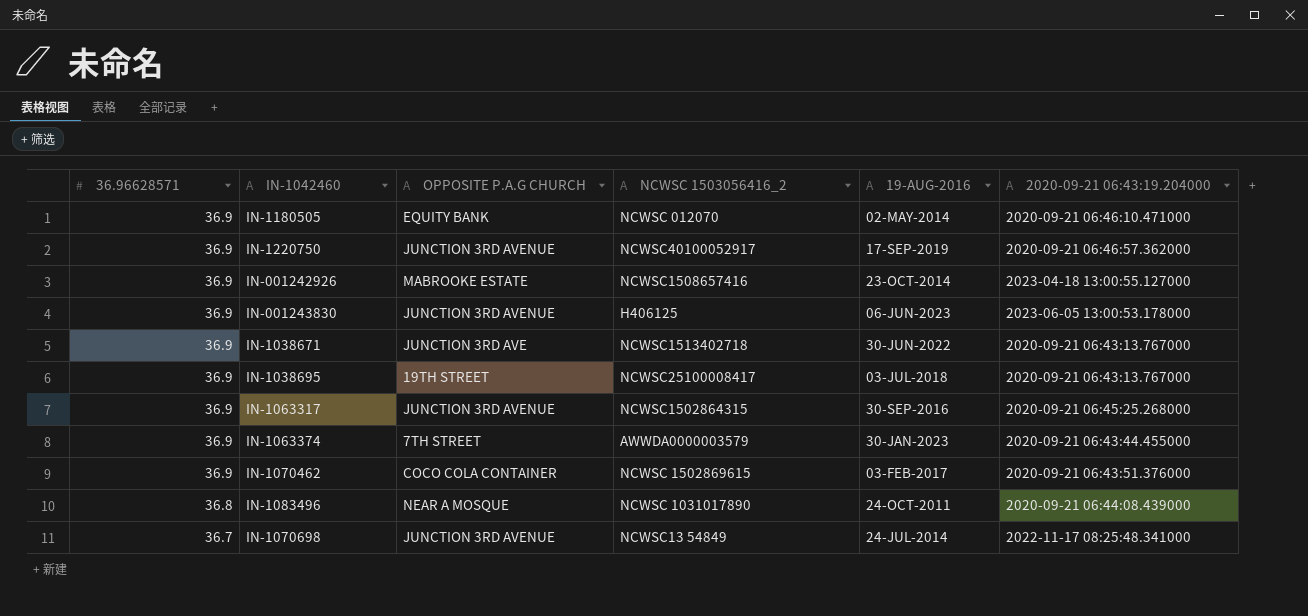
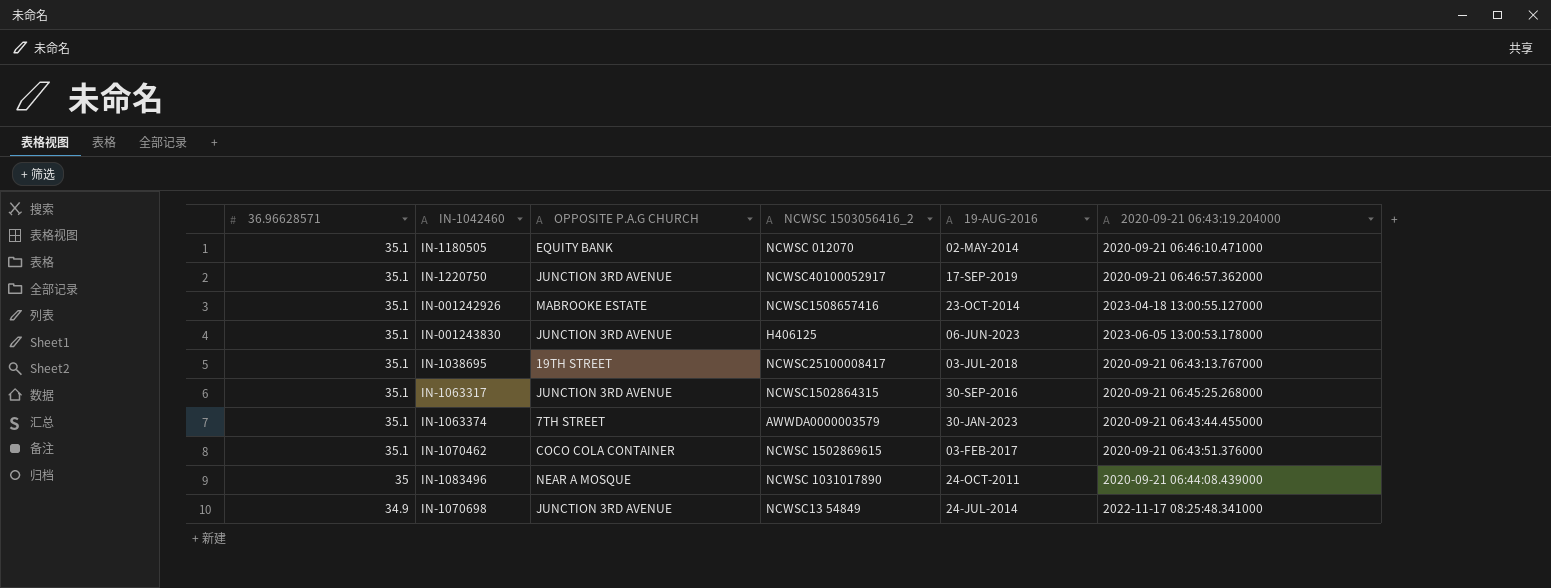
row IN-1038671: 36.9 | JUNCTION 3RD AVE | NCWSC1513402718 | 30-JUN-2022 | 2020-09-21 06:43:13.767000 -> none
IN-1180505 | 36.96628571: 36.9 -> 35.1
IN-1220750 | 36.96628571: 36.9 -> 35.1
IN-001242926 | 36.96628571: 36.9 -> 35.1
IN-001243830 | 36.96628571: 36.9 -> 35.1
IN-1038695 | 36.96628571: 36.9 -> 35.1
IN-1063317 | 36.96628571: 36.9 -> 35.1
IN-1063374 | 36.96628571: 36.9 -> 35.1
IN-1070462 | 36.96628571: 36.9 -> 35.1
IN-1083496 | 36.96628571: 36.8 -> 35
IN-1070698 | 36.96628571: 36.7 -> 34.9

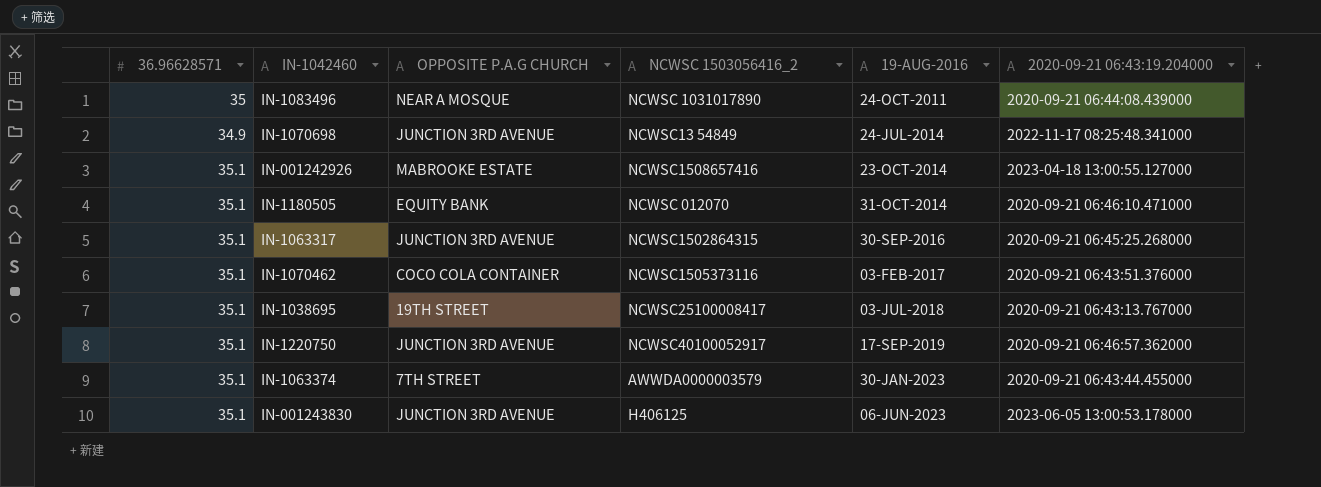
row order: 36.96628571 descending -> 19-AUG-2016 ascending
IN-1180505 | 19-AUG-2016: 02-MAY-2014 -> 31-OCT-2014
IN-1070462 | NCWSC 1503056416_2: NCWSC 1502869615 -> NCWSC1505373116

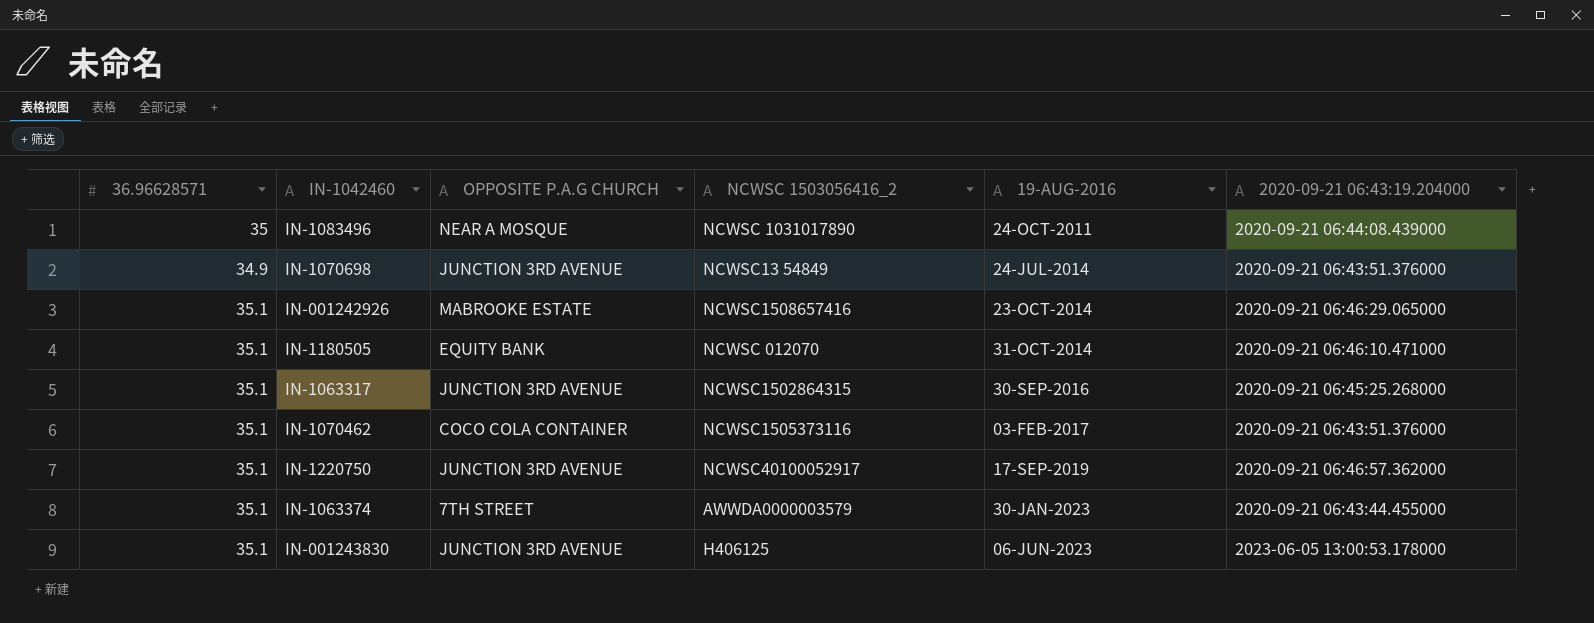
row IN-1038695: 35.1 | 19TH STREET | NCWSC25100008417 | 03-JUL-2018 | 2020-09-21 06:43:13.767000 -> none
IN-1070698 | 2020-09-21 06:43:19.204000: 2022-11-17 08:25:48.341000 -> 2020-09-21 06:43:51.376000
IN-001242926 | 2020-09-21 06:43:19.204000: 2023-04-18 13:00:55.127000 -> 2020-09-21 06:46:29.065000

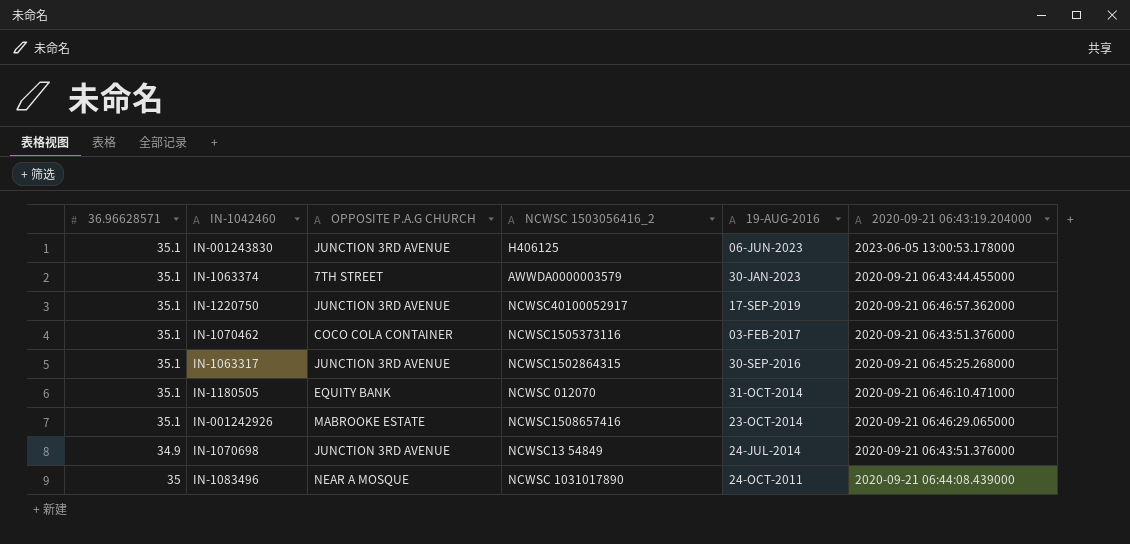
row order: 19-AUG-2016 ascending -> 19-AUG-2016 descending

